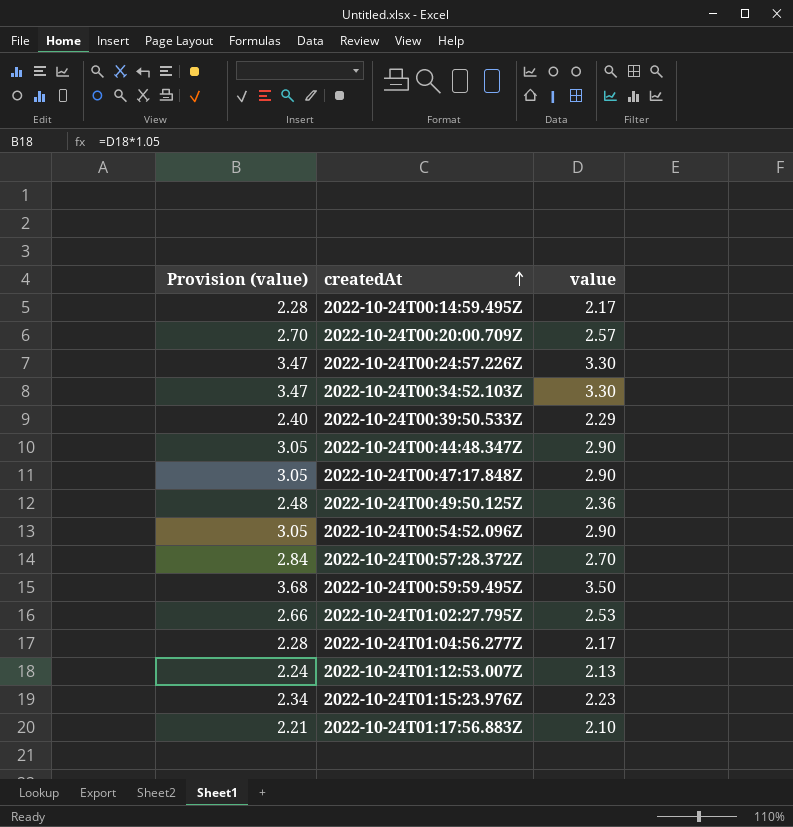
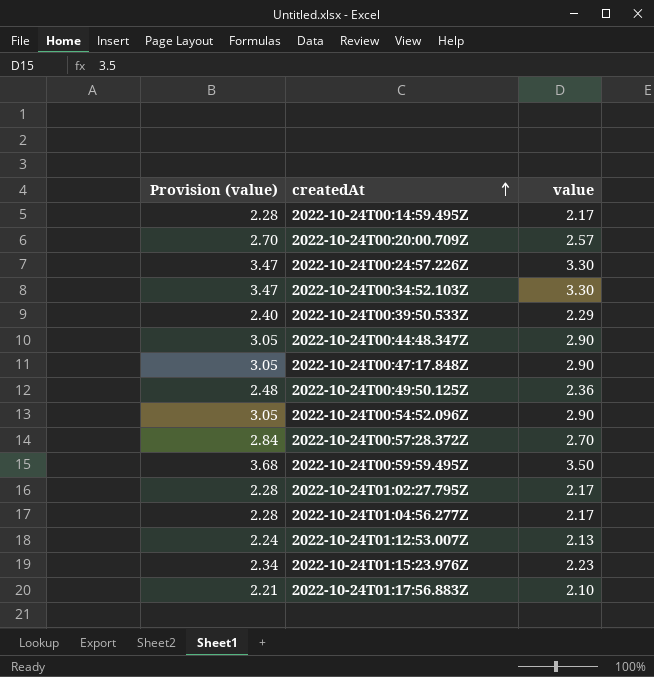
2022-10-24T01:02:27.795Z | Provision (value): 2.66 -> 2.28
2022-10-24T01:02:27.795Z | value: 2.53 -> 2.17

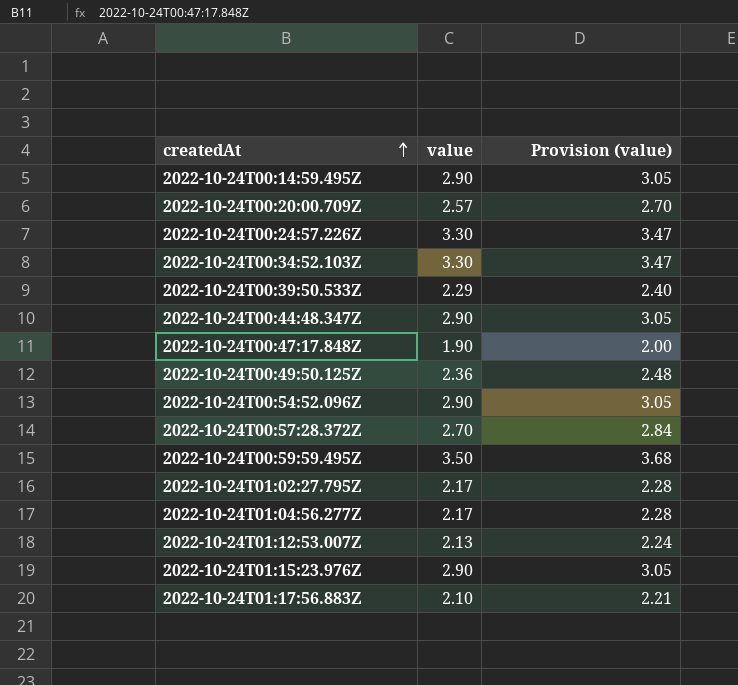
column Provision (value) | position: 1 -> 3
2022-10-24T00:14:59.495Z | value: 2.17 -> 2.90
2022-10-24T00:14:59.495Z | Provision (value): 2.28 -> 3.05
2022-10-24T00:47:17.848Z | value: 2.90 -> 1.90
2022-10-24T00:47:17.848Z | Provision (value): 3.05 -> 2.00
2022-10-24T01:15:23.976Z | value: 2.23 -> 2.90
2022-10-24T01:15:23.976Z | Provision (value): 2.34 -> 3.05

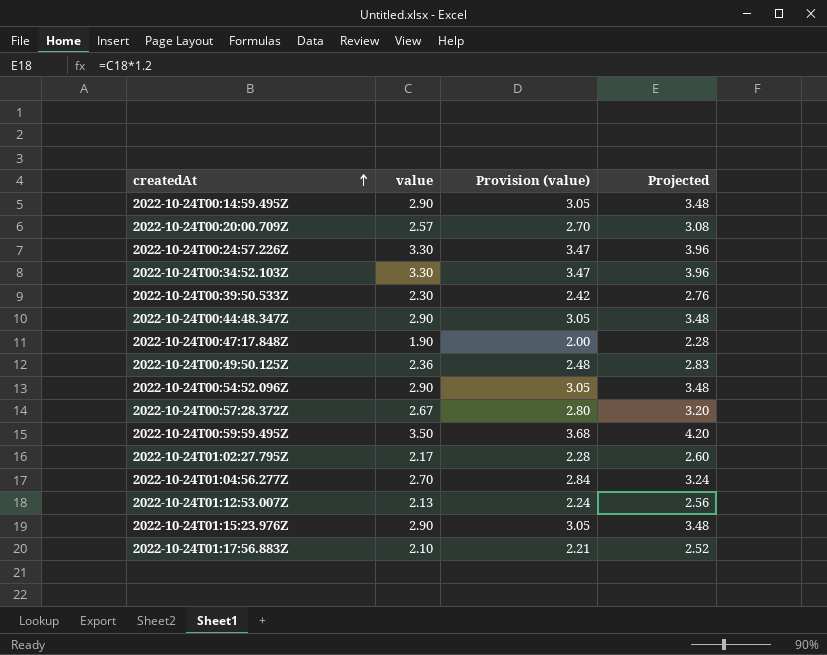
column Projected | formula: none -> [value] * 1.2
2022-10-24T00:39:50.533Z | value: 2.29 -> 2.30
2022-10-24T00:39:50.533Z | Provision (value): 2.40 -> 2.42
2022-10-24T00:57:28.372Z | value: 2.70 -> 2.67
2022-10-24T00:57:28.372Z | Provision (value): 2.84 -> 2.80
2022-10-24T01:04:56.277Z | value: 2.17 -> 2.70
2022-10-24T01:04:56.277Z | Provision (value): 2.28 -> 2.84

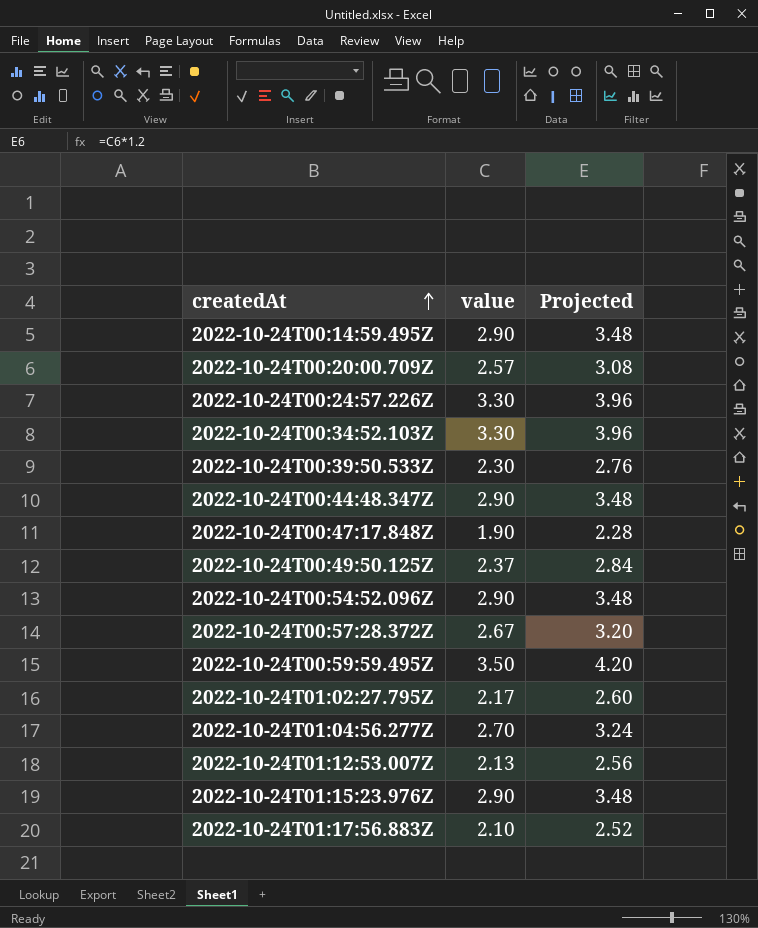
column Provision (value) | formula: [value] * 1.05 -> none
2022-10-24T00:49:50.125Z | value: 2.36 -> 2.37
2022-10-24T00:49:50.125Z | Projected: 2.83 -> 2.84

